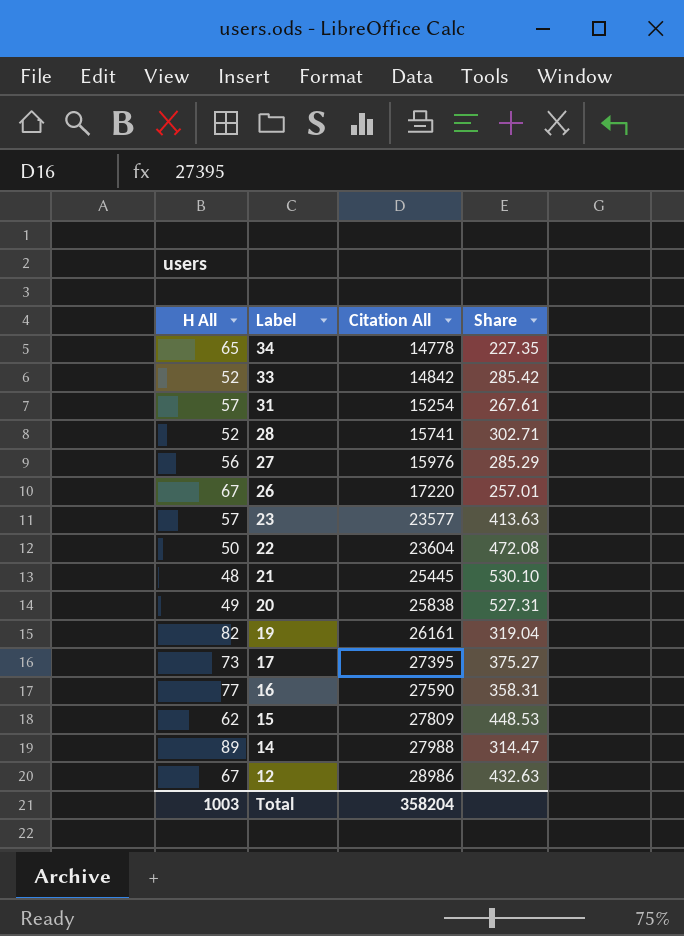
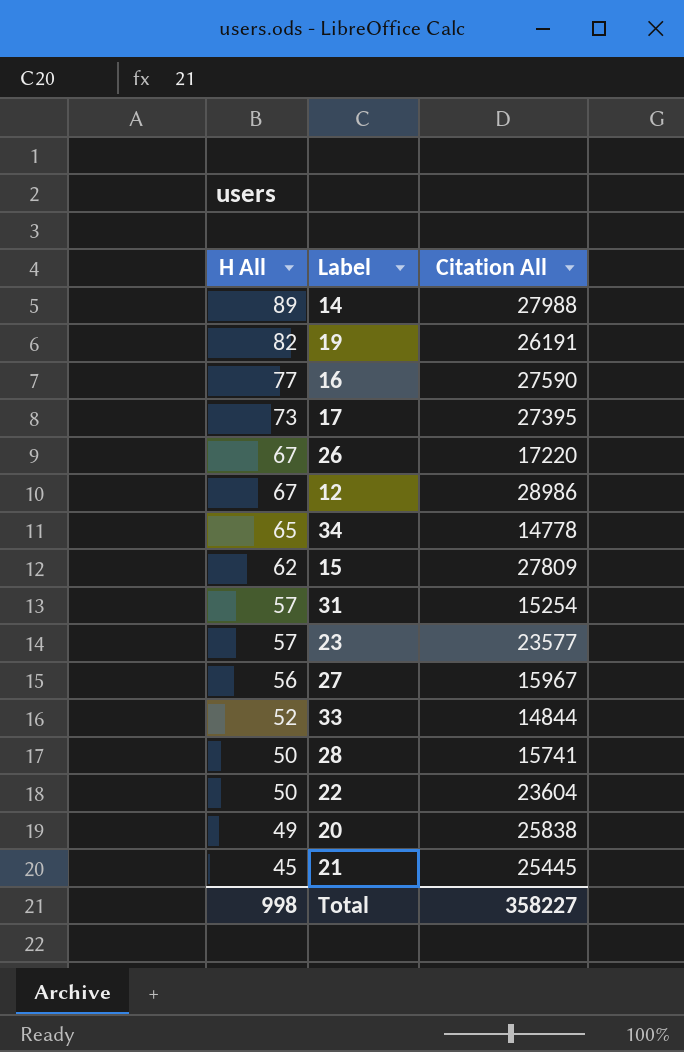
row order: Label descending -> H All descending
column Share | formula: [Citation All] / [H All] -> none
19 | Citation All: 26161 -> 26191
27 | Citation All: 15976 -> 15967
33 | Citation All: 14842 -> 14844
28 | H All: 52 -> 50
21 | H All: 48 -> 45
Total | H All: 1003 -> 998
Total | Citation All: 358204 -> 358227

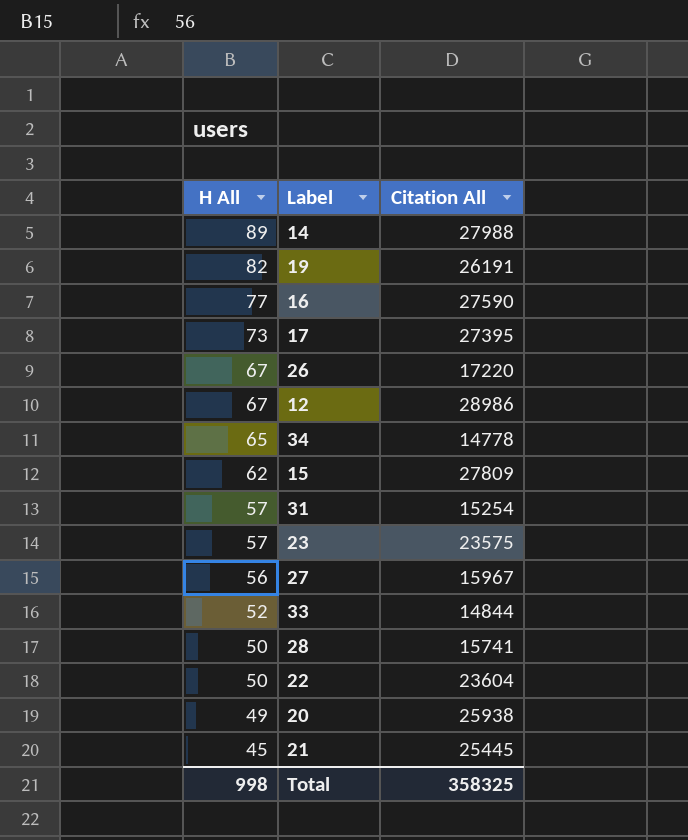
23 | Citation All: 23577 -> 23575
20 | Citation All: 25838 -> 25938
Total | Citation All: 358227 -> 358325

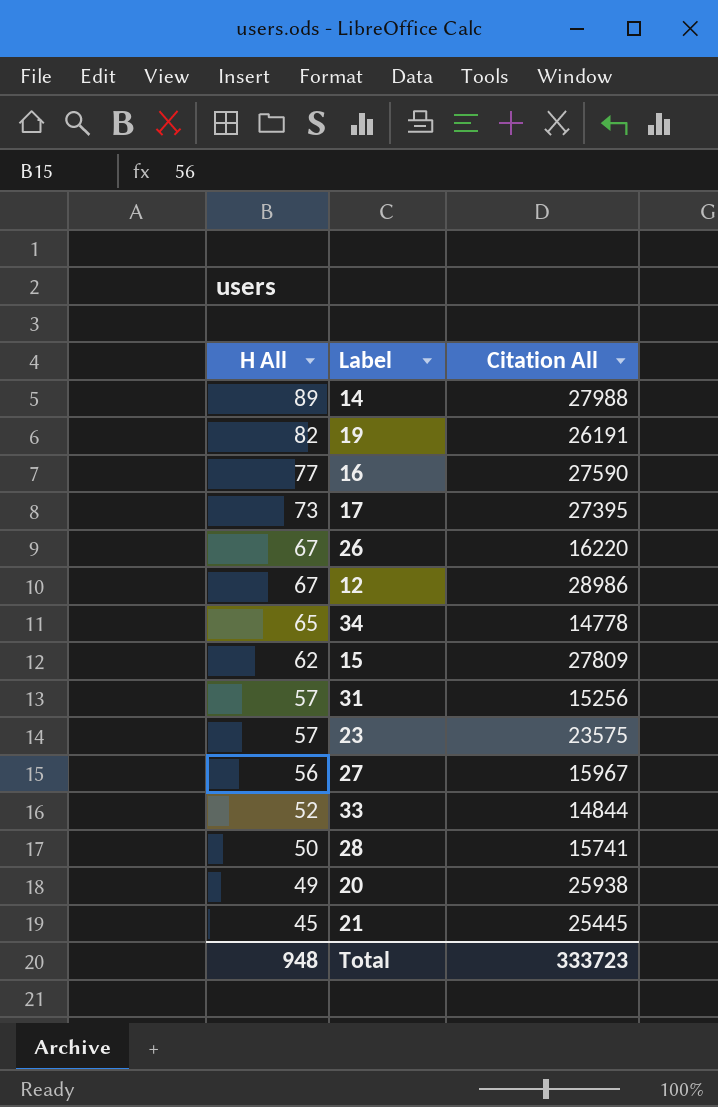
row 22: 50 | 23604 -> none
26 | Citation All: 17220 -> 16220
31 | Citation All: 15254 -> 15256
Total | H All: 998 -> 948
Total | Citation All: 358325 -> 333723

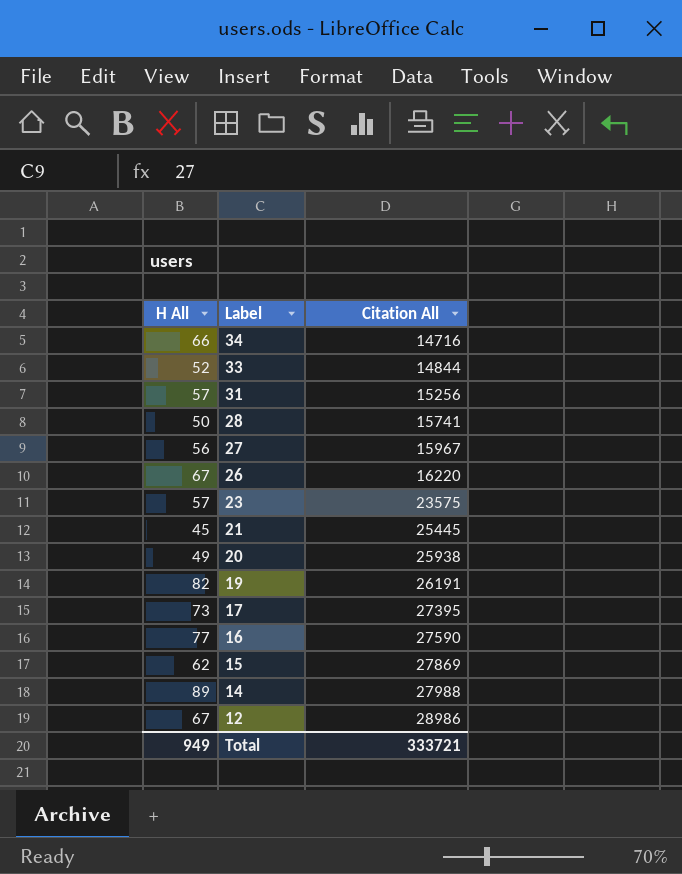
row order: H All descending -> Label descending
34 | H All: 65 -> 66
34 | Citation All: 14778 -> 14716
15 | Citation All: 27809 -> 27869
Total | H All: 948 -> 949
Total | Citation All: 333723 -> 333721

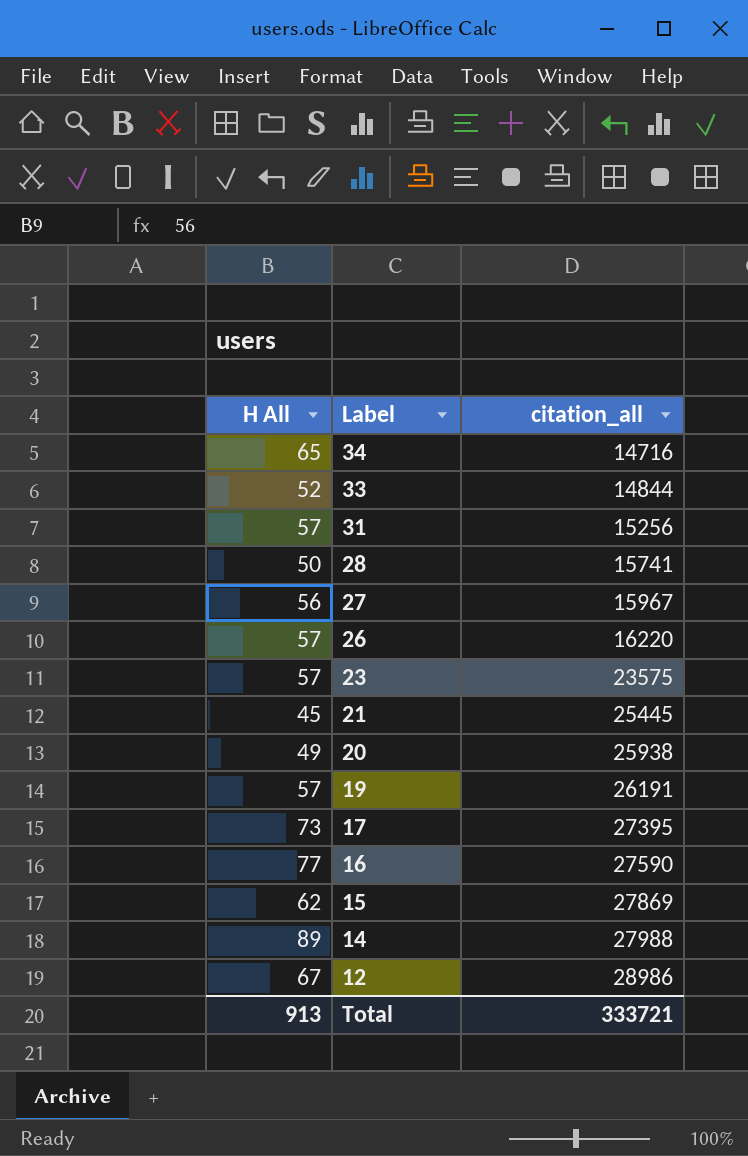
column name: Citation All -> citation_all
34 | H All: 66 -> 65
26 | H All: 67 -> 57
19 | H All: 82 -> 57
Total | H All: 949 -> 913

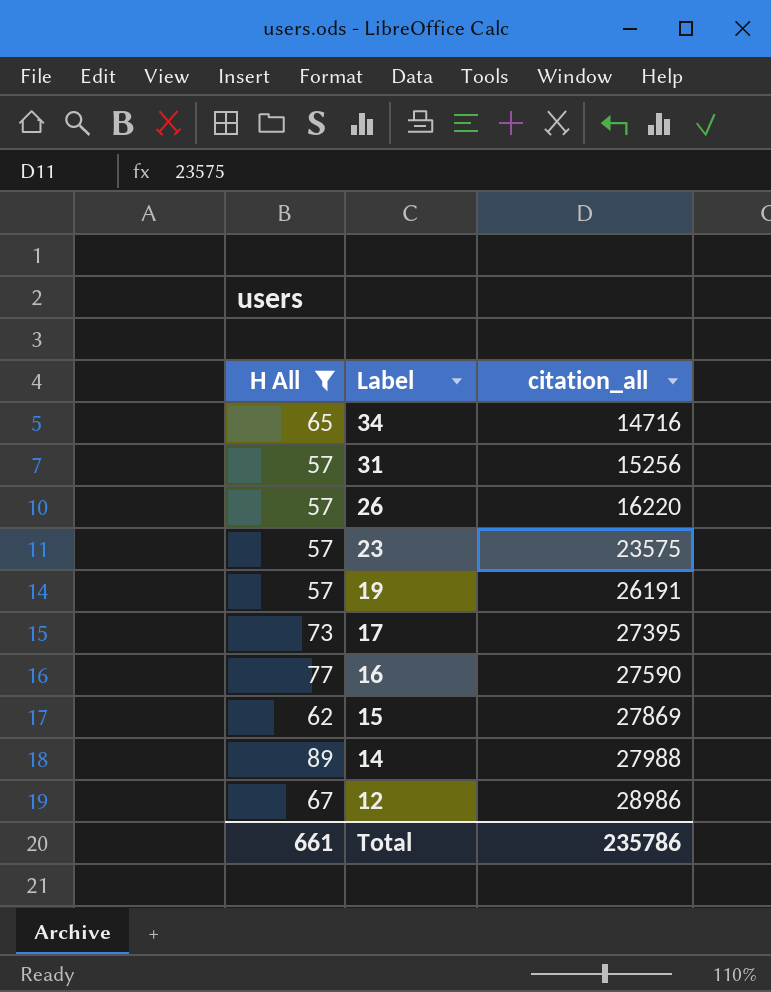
filter: none -> H All >= 57
Total | H All: 913 -> 661
Total | citation_all: 333721 -> 235786

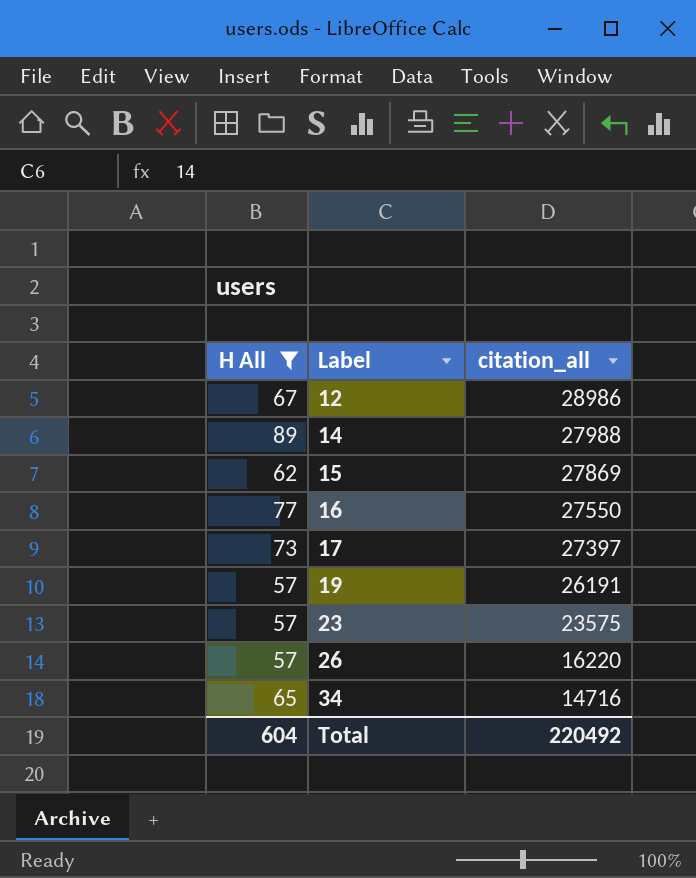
row order: Label descending -> Label ascending
row 31: 57 | 15256 -> none
16 | citation_all: 27590 -> 27550
17 | citation_all: 27395 -> 27397
Total | H All: 661 -> 604
Total | citation_all: 235786 -> 220492

